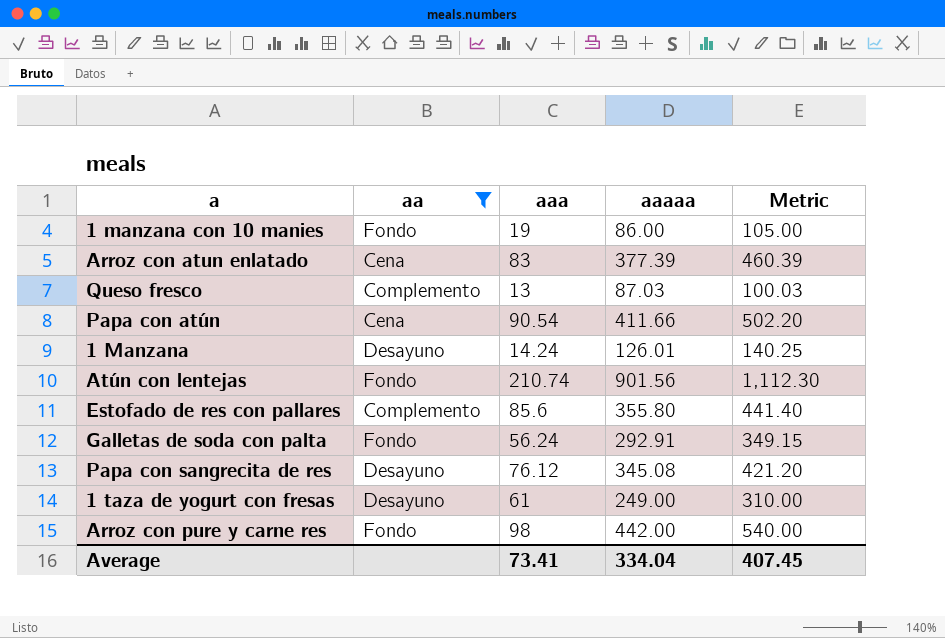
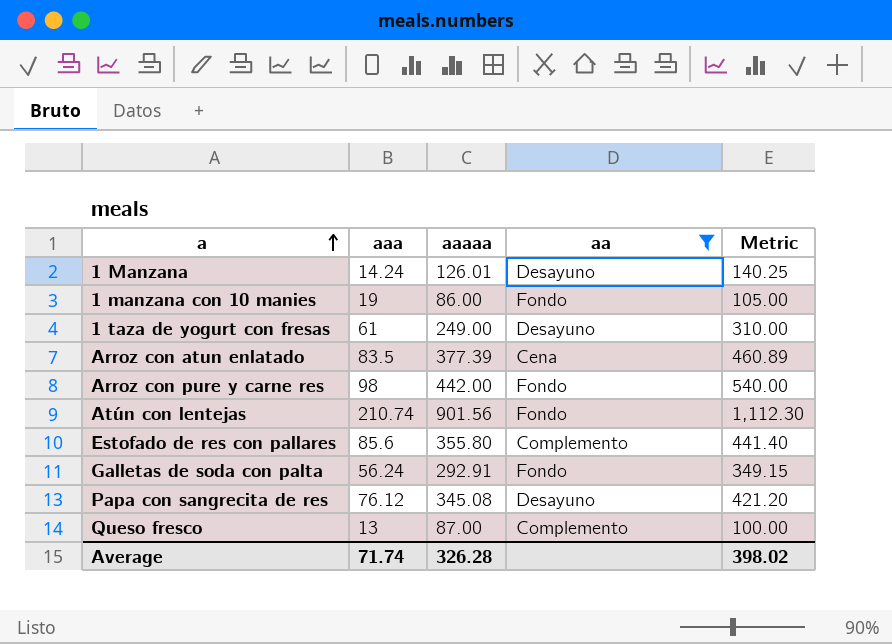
row order: none -> a ascending
column aa | position: 2 -> 4
row Papa con atún: Cena | 90.54 | 411.66 | 502.20 -> none
Arroz con atun enlatado | aaa: 83 -> 83.5
Arroz con atun enlatado | Metric: 460.39 -> 460.89
Queso fresco | aaaaa: 87.03 -> 87.00
Queso fresco | Metric: 100.03 -> 100.00
Average | aaa: 73.41 -> 71.74
Average | aaaaa: 334.04 -> 326.28
Average | Metric: 407.45 -> 398.02

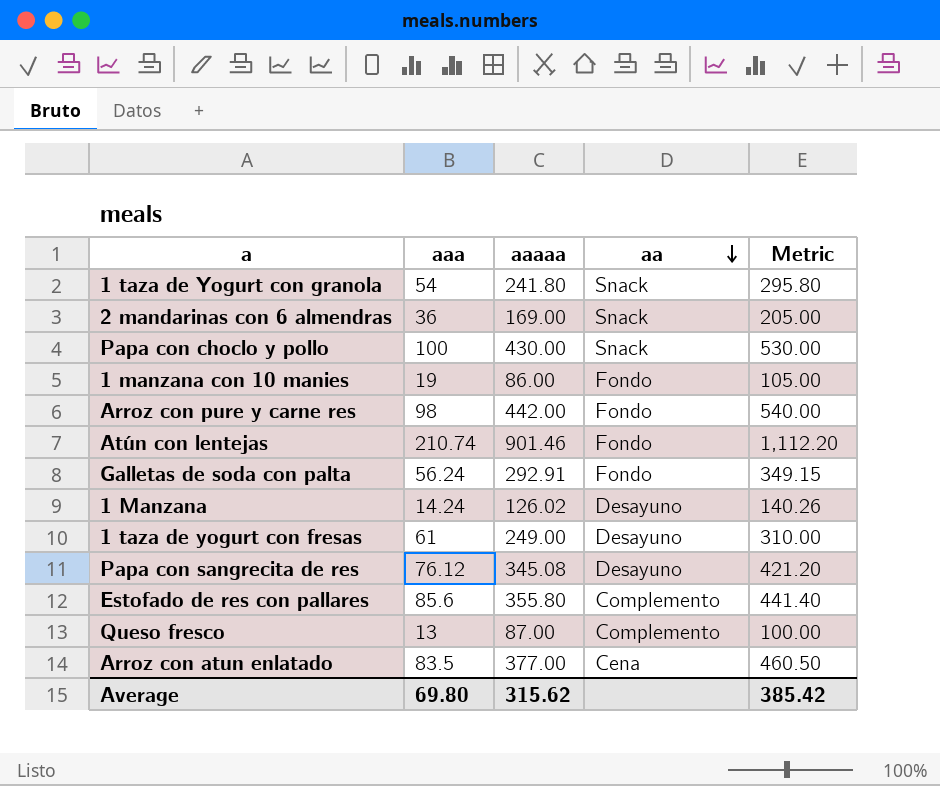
filter: aa != Snack -> none
row order: a ascending -> aa descending
Atún con lentejas | aaaaa: 901.56 -> 901.46
Atún con lentejas | Metric: 1,112.30 -> 1,112.20
1 Manzana | aaaaa: 126.01 -> 126.02
1 Manzana | Metric: 140.25 -> 140.26
Arroz con atun enlatado | aaaaa: 377.39 -> 377.00
Arroz con atun enlatado | Metric: 460.89 -> 460.50
Average | aaa: 71.74 -> 69.80
Average | aaaaa: 326.28 -> 315.62
Average | Metric: 398.02 -> 385.42

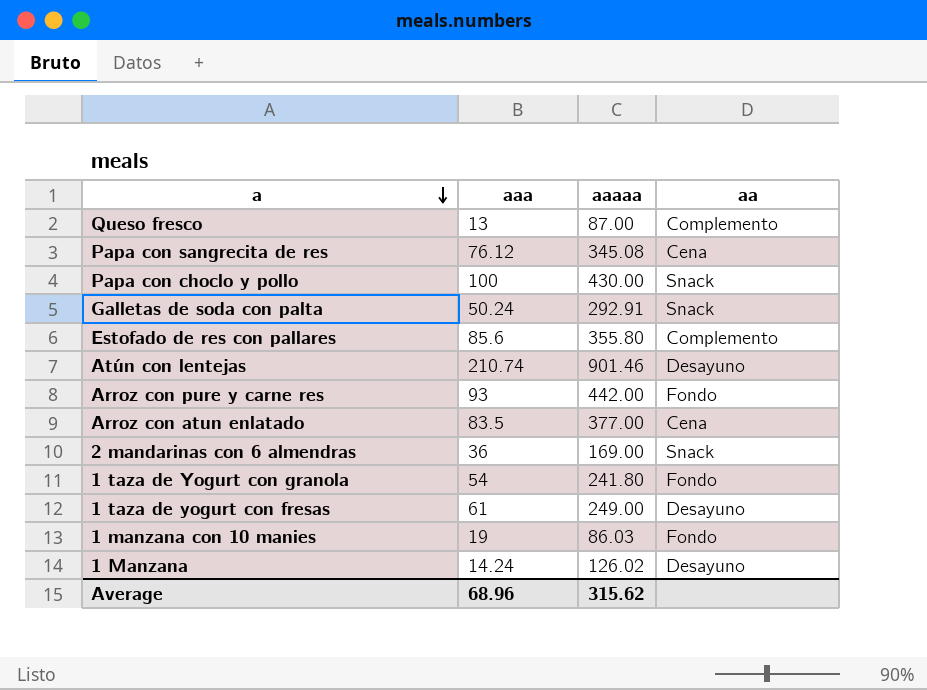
row order: aa descending -> a descending
column Metric | formula: [aaa] + [aaaaa] -> none
Papa con sangrecita de res | aa: Desayuno -> Cena
Galletas de soda con palta | aaa: 56.24 -> 50.24
Galletas de soda con palta | aa: Fondo -> Snack
Atún con lentejas | aa: Fondo -> Desayuno
Arroz con pure y carne res | aaa: 98 -> 93
1 taza de Yogurt con granola | aa: Snack -> Fondo
1 manzana con 10 manies | aaaaa: 86.00 -> 86.03
Average | aaa: 69.80 -> 68.96

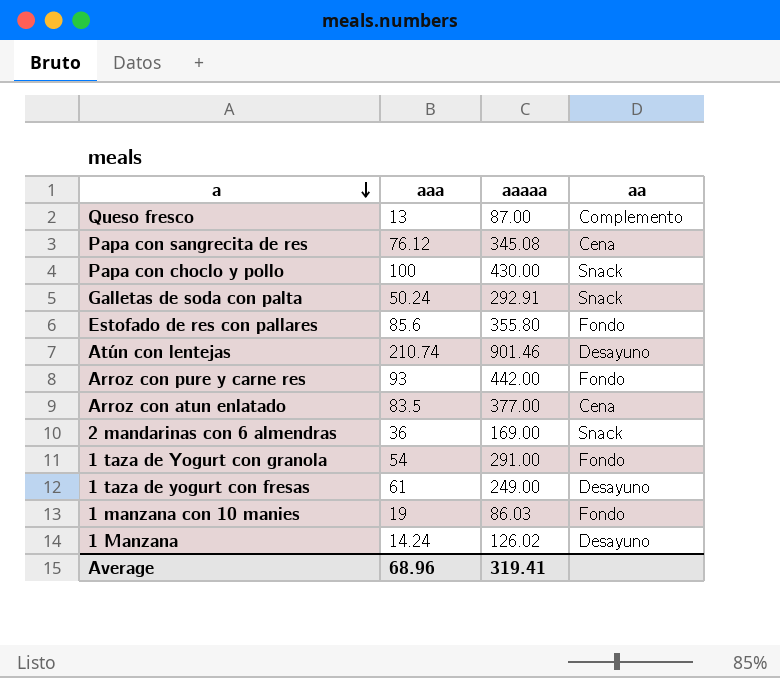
Estofado de res con pallares | aa: Complemento -> Fondo
1 taza de Yogurt con granola | aaaaa: 241.80 -> 291.00
Average | aaaaa: 315.62 -> 319.41

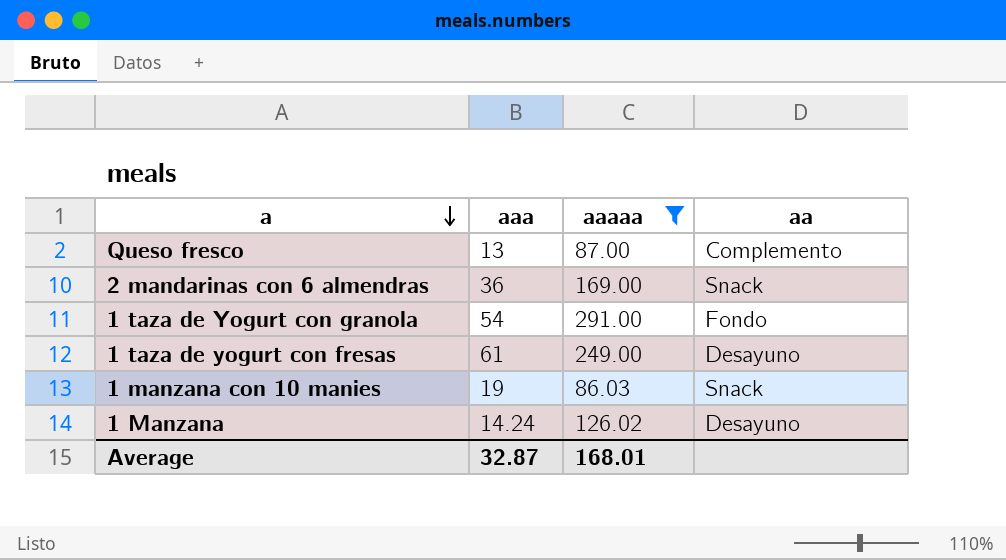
filter: none -> aaaaa <= 291.00
1 manzana con 10 manies | aa: Fondo -> Snack
Average | aaa: 68.96 -> 32.87
Average | aaaaa: 319.41 -> 168.01

